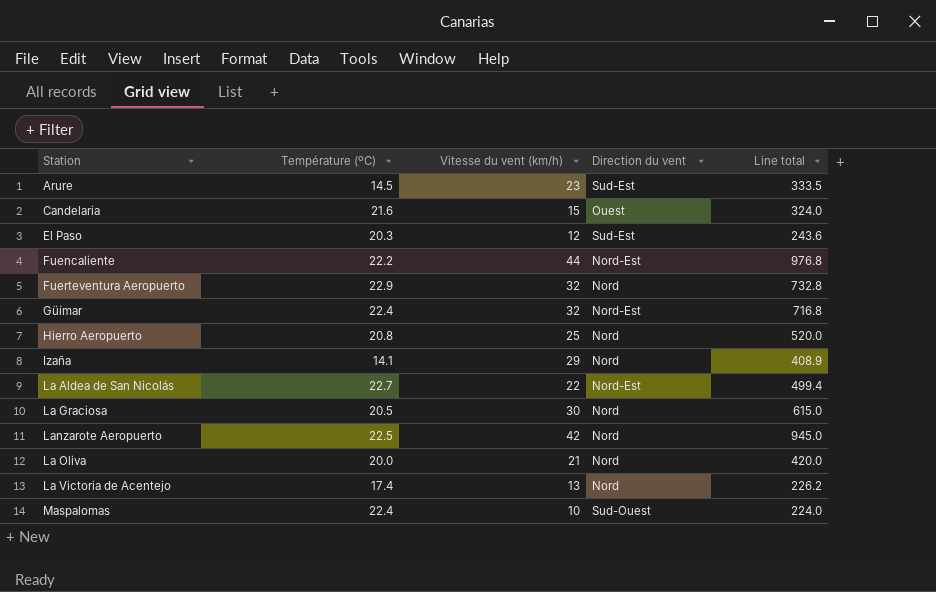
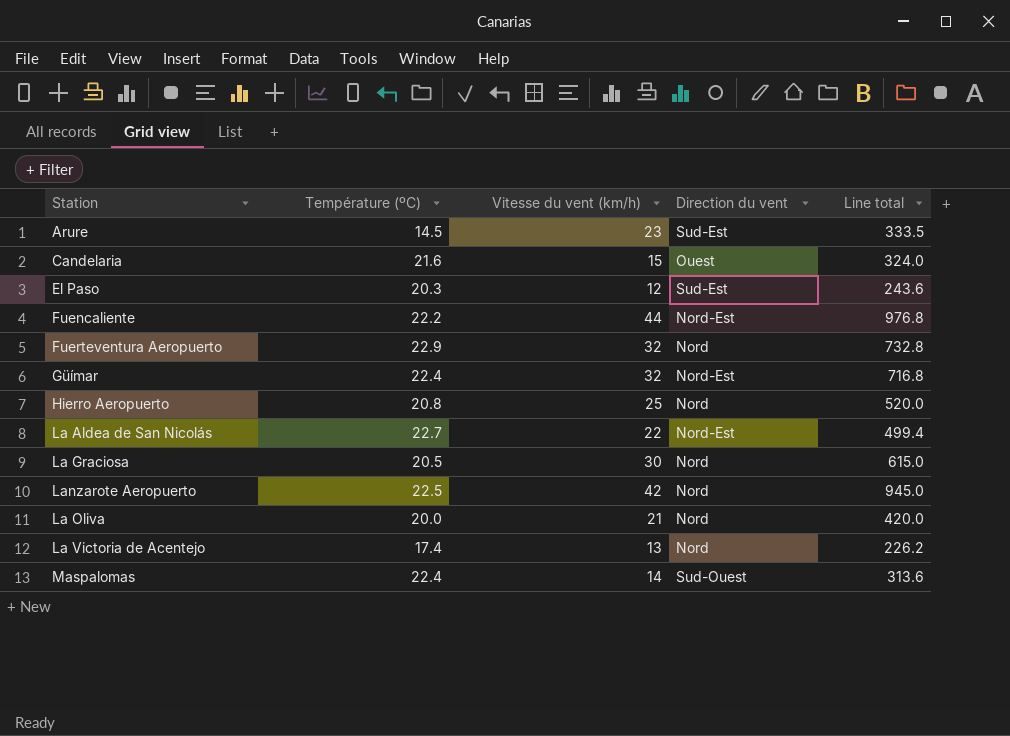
row Izaña: 14.1 | 29 | Nord | 408.9 -> none
Maspalomas | Vitesse du vent (km/h): 10 -> 14
Maspalomas | Line total: 224.0 -> 313.6

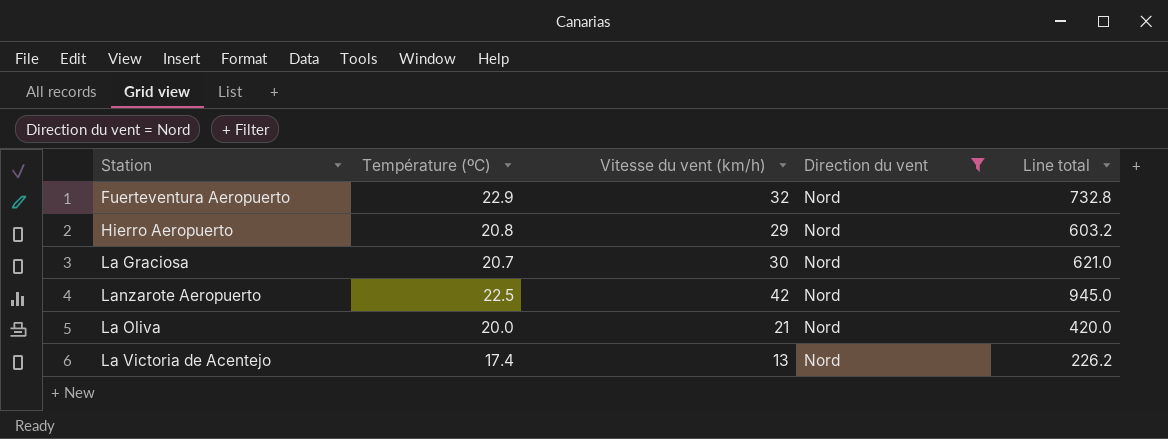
filter: none -> Direction du vent = Nord
Hierro Aeropuerto | Vitesse du vent (km/h): 25 -> 29
Hierro Aeropuerto | Line total: 520.0 -> 603.2
La Graciosa | Température (ºC): 20.5 -> 20.7
La Graciosa | Line total: 615.0 -> 621.0

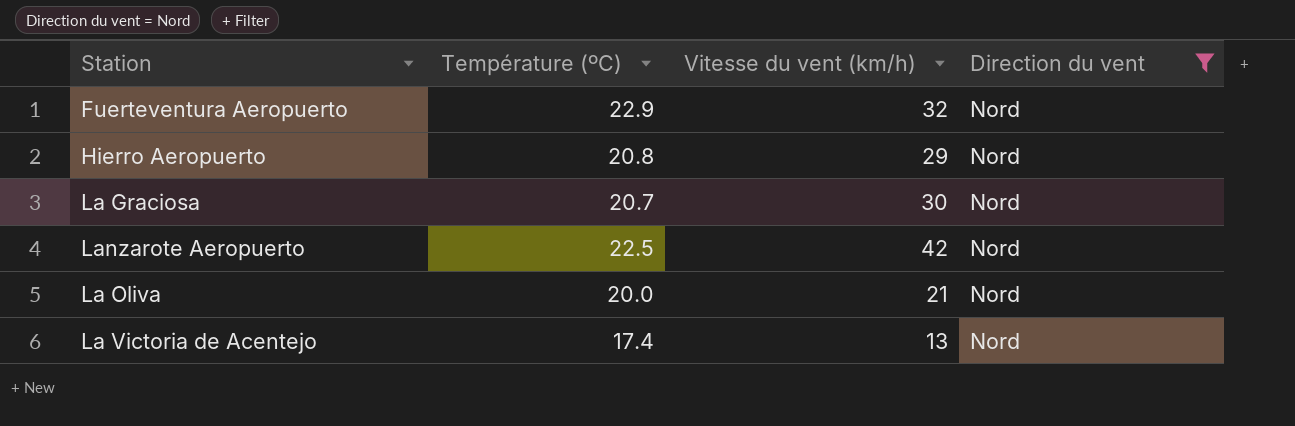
column Line total | formula: [Température (ºC)] * [Vitesse du vent (km/h)] -> none

